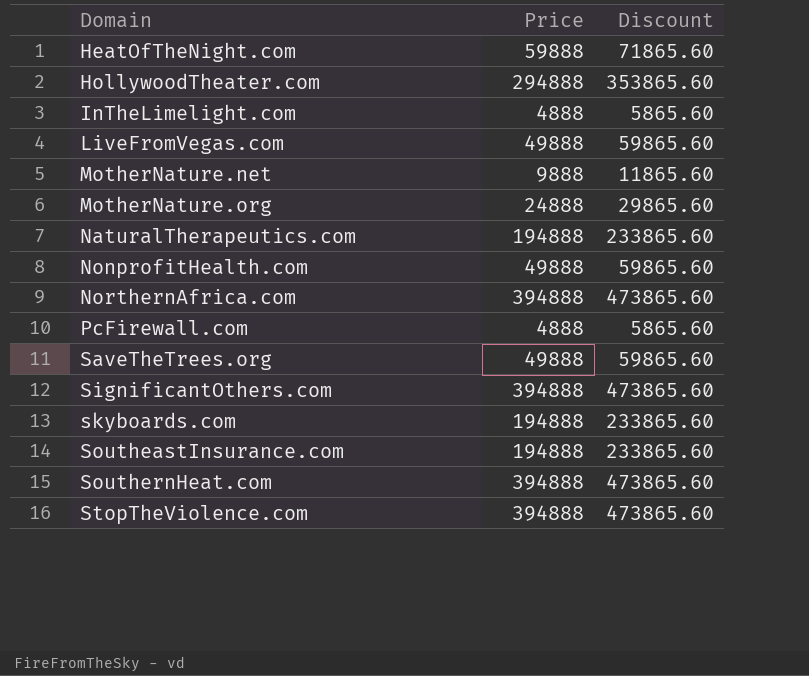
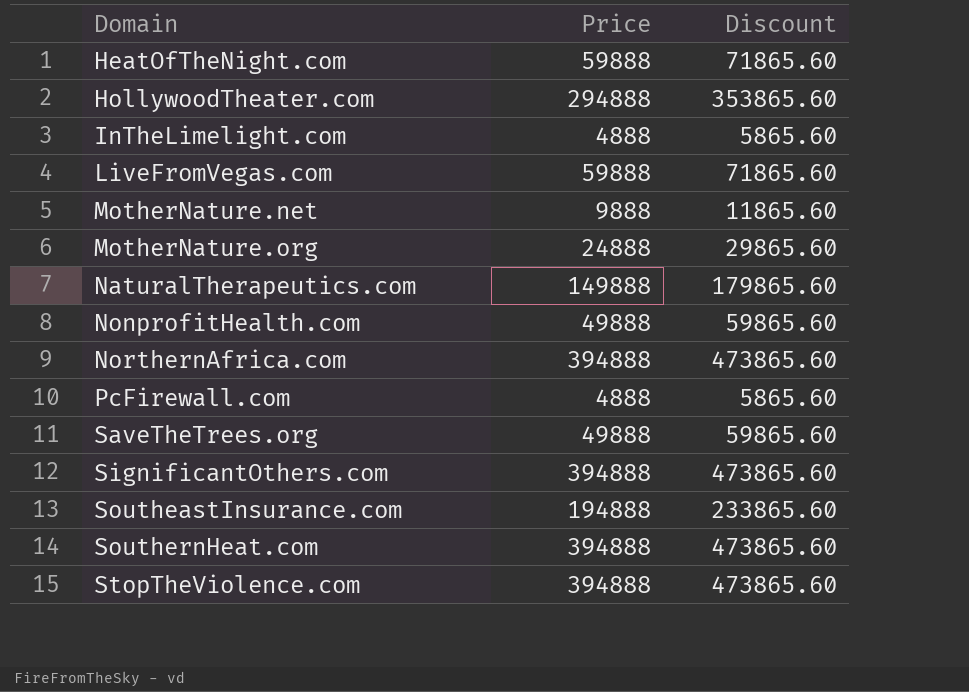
row skyboards.com: 194888 | 233865.60 -> none
LiveFromVegas.com | Price: 49888 -> 59888
LiveFromVegas.com | Discount: 59865.60 -> 71865.60
NaturalTherapeutics.com | Price: 194888 -> 149888
NaturalTherapeutics.com | Discount: 233865.60 -> 179865.60

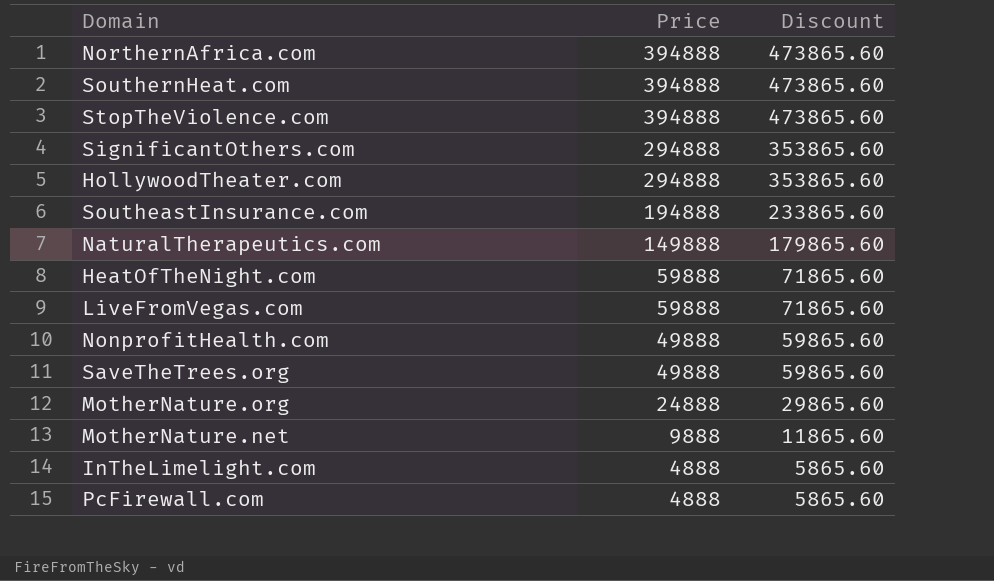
row order: Domain ascending -> Price descending
SignificantOthers.com | Price: 394888 -> 294888
SignificantOthers.com | Discount: 473865.60 -> 353865.60

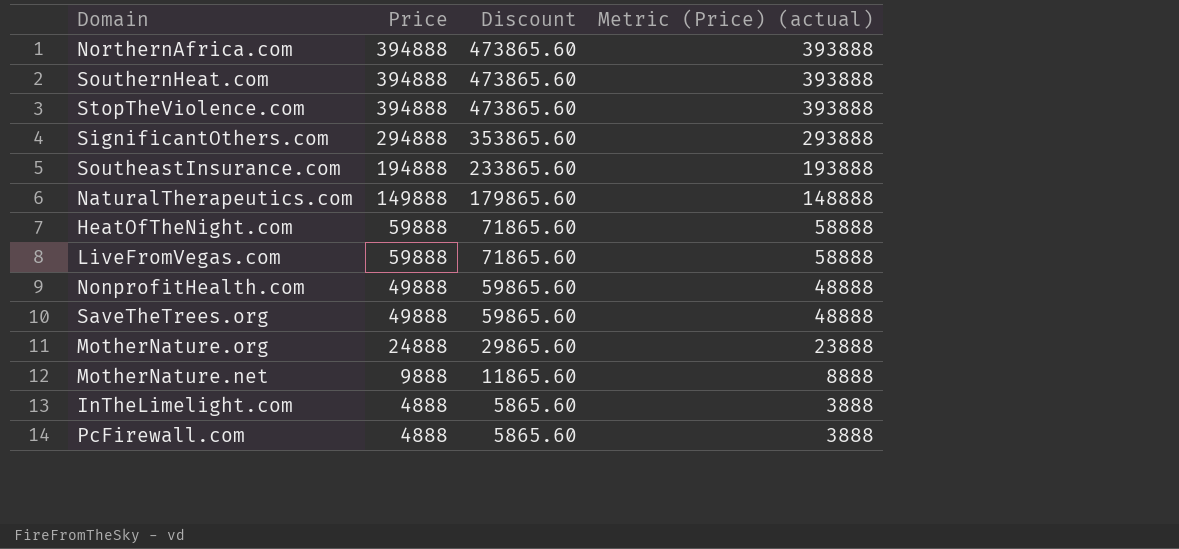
column Metric (Price) (actual) | formula: none -> [Price] - 1000
row HollywoodTheater.com: 294888 | 353865.60 -> none

